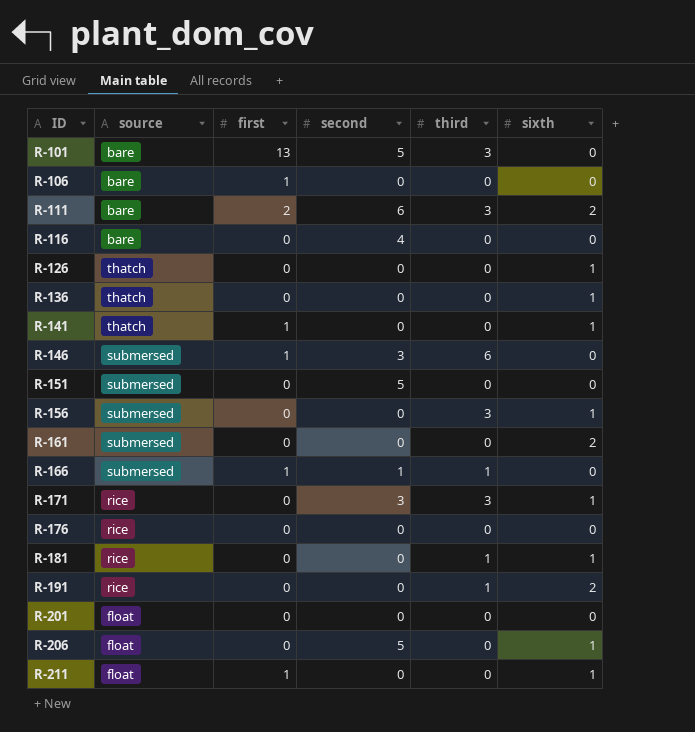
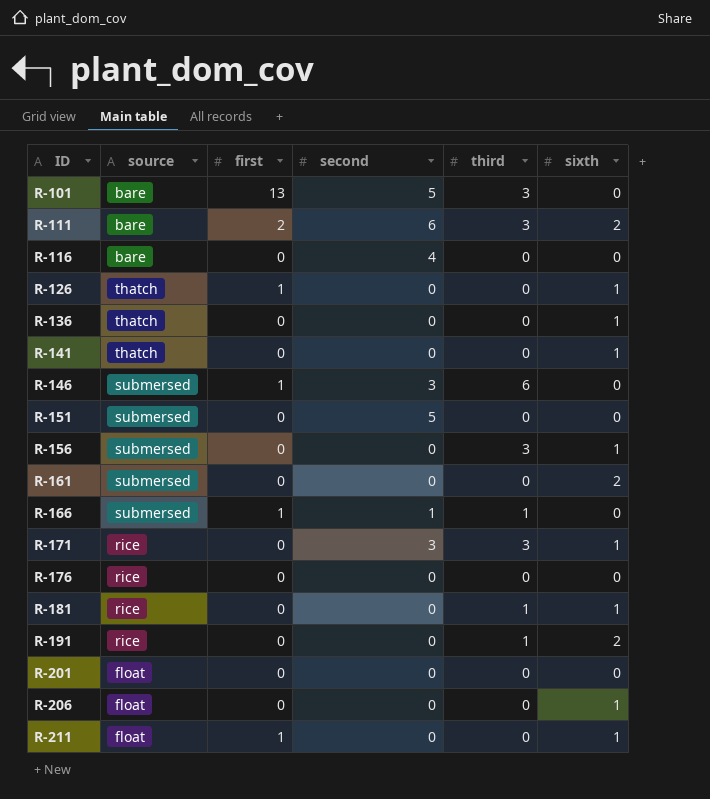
row R-106: bare | 1 | 0 | 0 | 0 -> none
R-126 | first: 0 -> 1
R-141 | first: 1 -> 0
R-206 | second: 5 -> 0

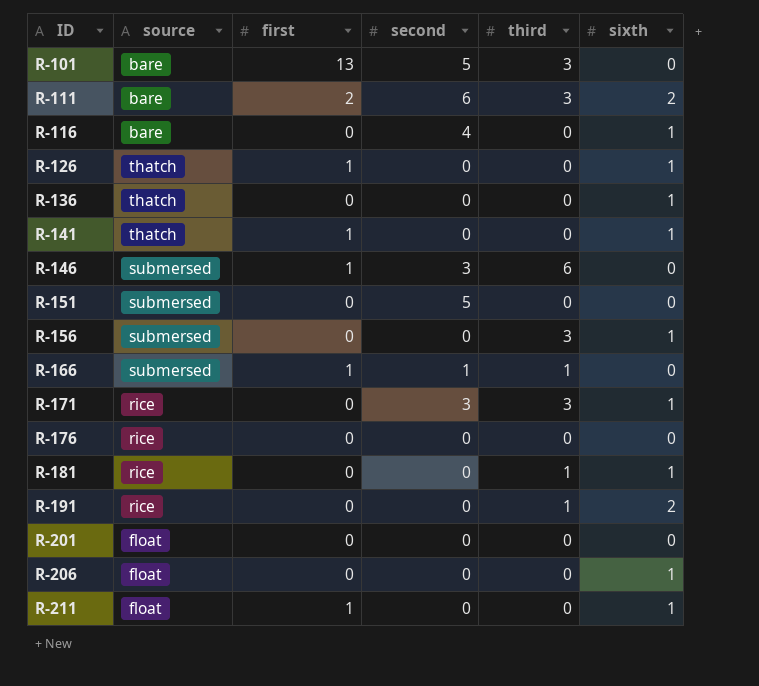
row R-161: submersed | 0 | 0 | 0 | 2 -> none
R-116 | sixth: 0 -> 1
R-141 | first: 0 -> 1

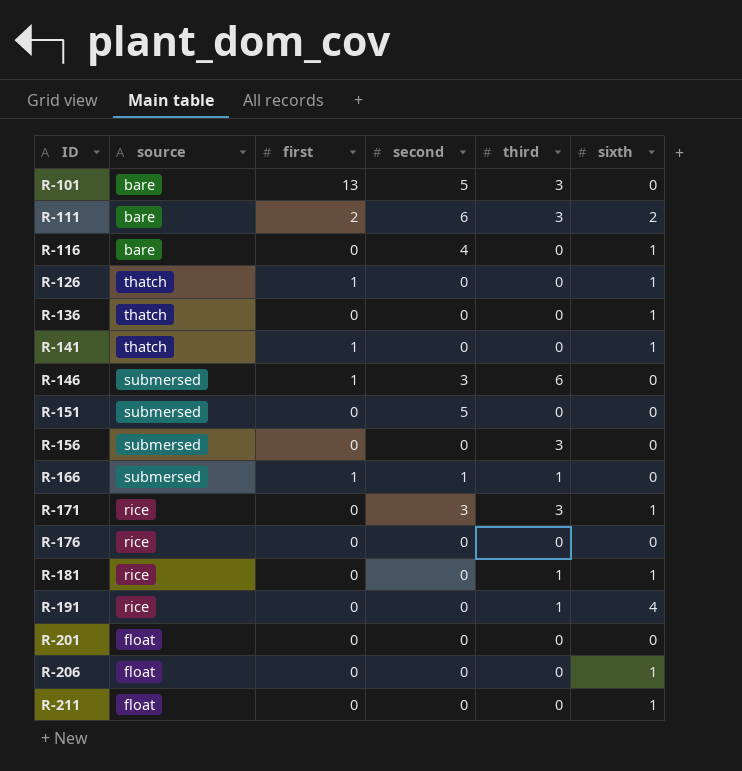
R-156 | sixth: 1 -> 0
R-191 | sixth: 2 -> 4
R-211 | first: 1 -> 0

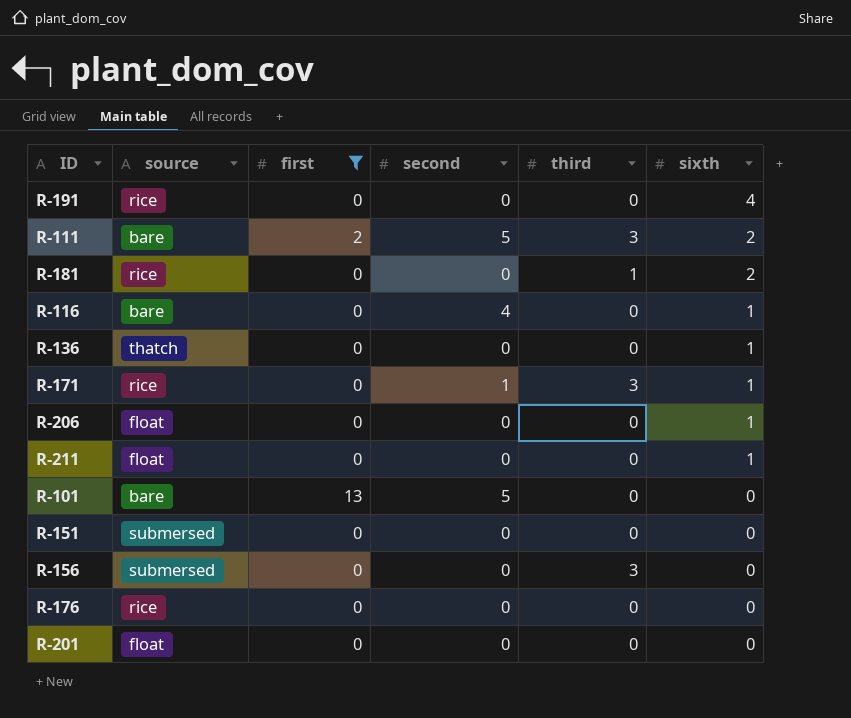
filter: none -> first != 1
row order: ID ascending -> sixth descending
R-191 | third: 1 -> 0
R-111 | second: 6 -> 5
R-181 | sixth: 1 -> 2
R-171 | second: 3 -> 1
R-101 | third: 3 -> 0
R-151 | second: 5 -> 0

